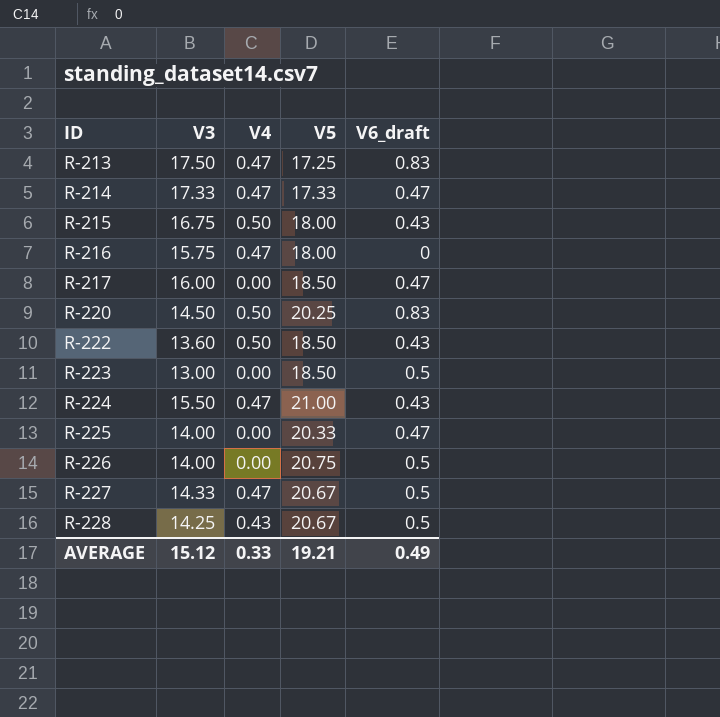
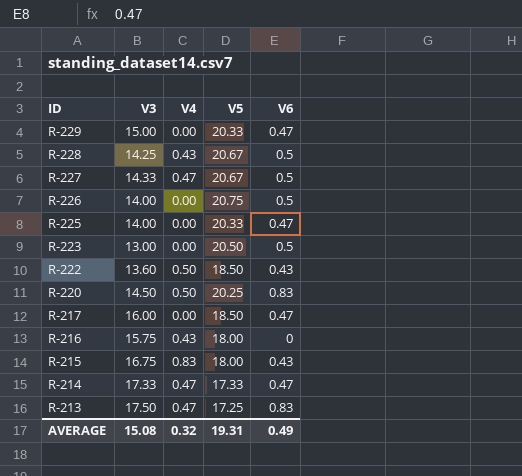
row order: ID ascending -> ID descending
column name: V6_draft -> V6
row R-224: 15.50 | 0.47 | 21.00 | 0.43 -> none
row R-229: none -> 15.00 | 0.00 | 20.33 | 0.47
R-223 | V5: 18.50 -> 20.50
R-216 | V4: 0.47 -> 0.43
R-215 | V4: 0.50 -> 0.83
AVERAGE | V3: 15.12 -> 15.08
AVERAGE | V4: 0.33 -> 0.32
AVERAGE | V5: 19.21 -> 19.31

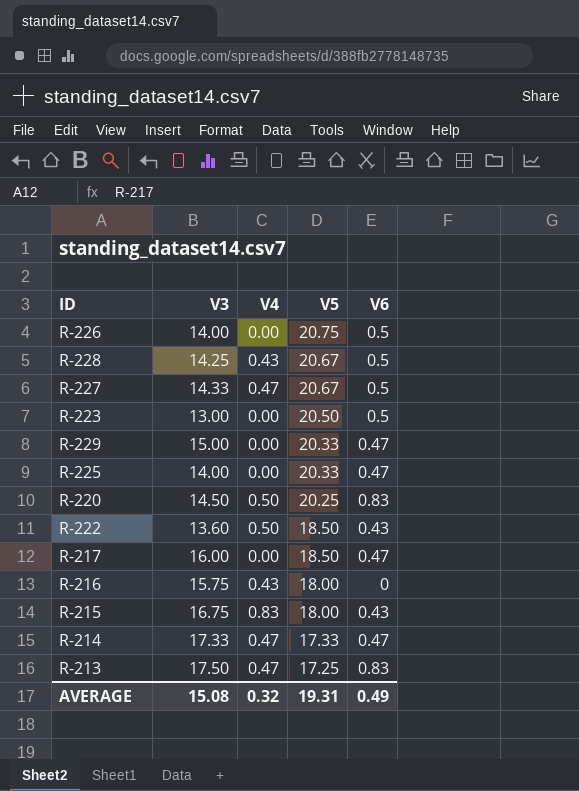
row order: ID descending -> V5 descending

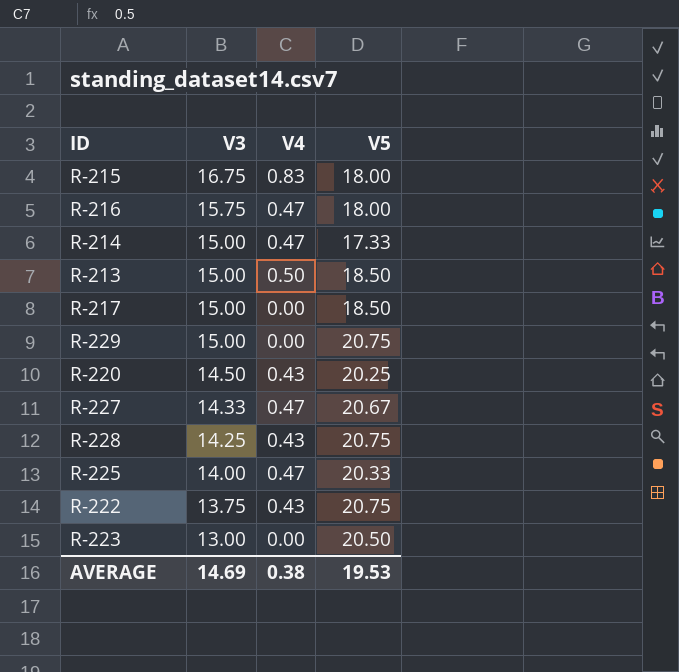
row order: V5 descending -> V3 descending
column V6 | position: 5 -> none
row R-226: 14.00 | 0.00 | 20.75 | 0.5 -> none
R-216 | V4: 0.43 -> 0.47
R-214 | V3: 17.33 -> 15.00
R-213 | V3: 17.50 -> 15.00
R-213 | V4: 0.47 -> 0.50
R-213 | V5: 17.25 -> 18.50
R-217 | V3: 16.00 -> 15.00
R-229 | V5: 20.33 -> 20.75
R-220 | V4: 0.50 -> 0.43
R-228 | V5: 20.67 -> 20.75
R-225 | V4: 0.00 -> 0.47
R-222 | V3: 13.60 -> 13.75
R-222 | V4: 0.50 -> 0.43
R-222 | V5: 18.50 -> 20.75
AVERAGE | V3: 15.08 -> 14.69
AVERAGE | V4: 0.32 -> 0.38
AVERAGE | V5: 19.31 -> 19.53

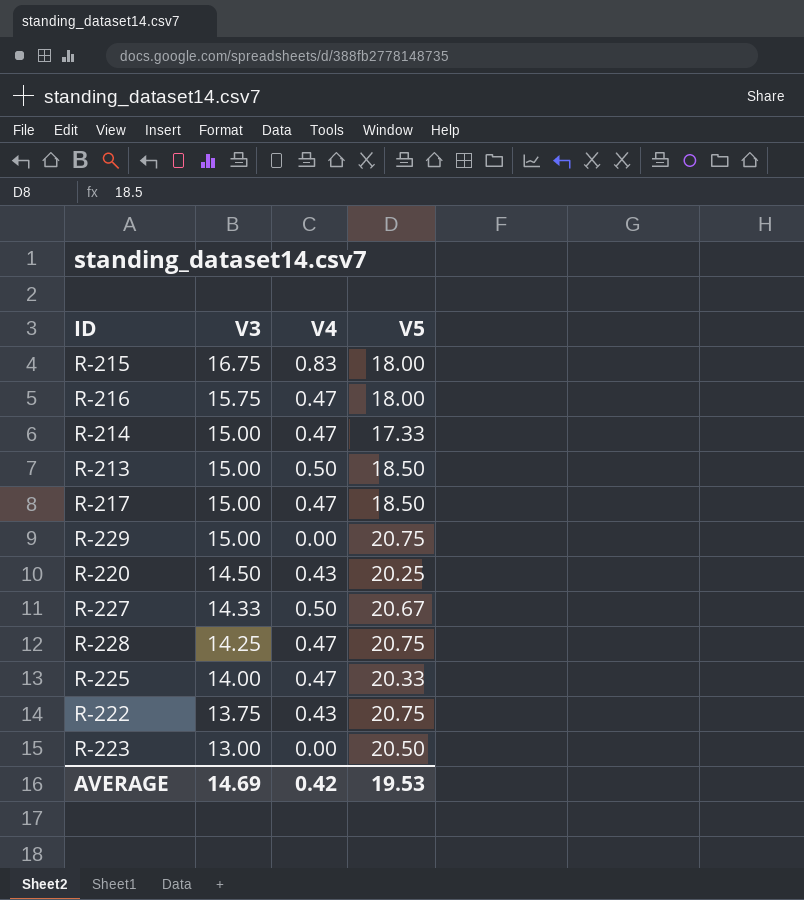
R-217 | V4: 0.00 -> 0.47
R-227 | V4: 0.47 -> 0.50
R-228 | V4: 0.43 -> 0.47
AVERAGE | V4: 0.38 -> 0.42

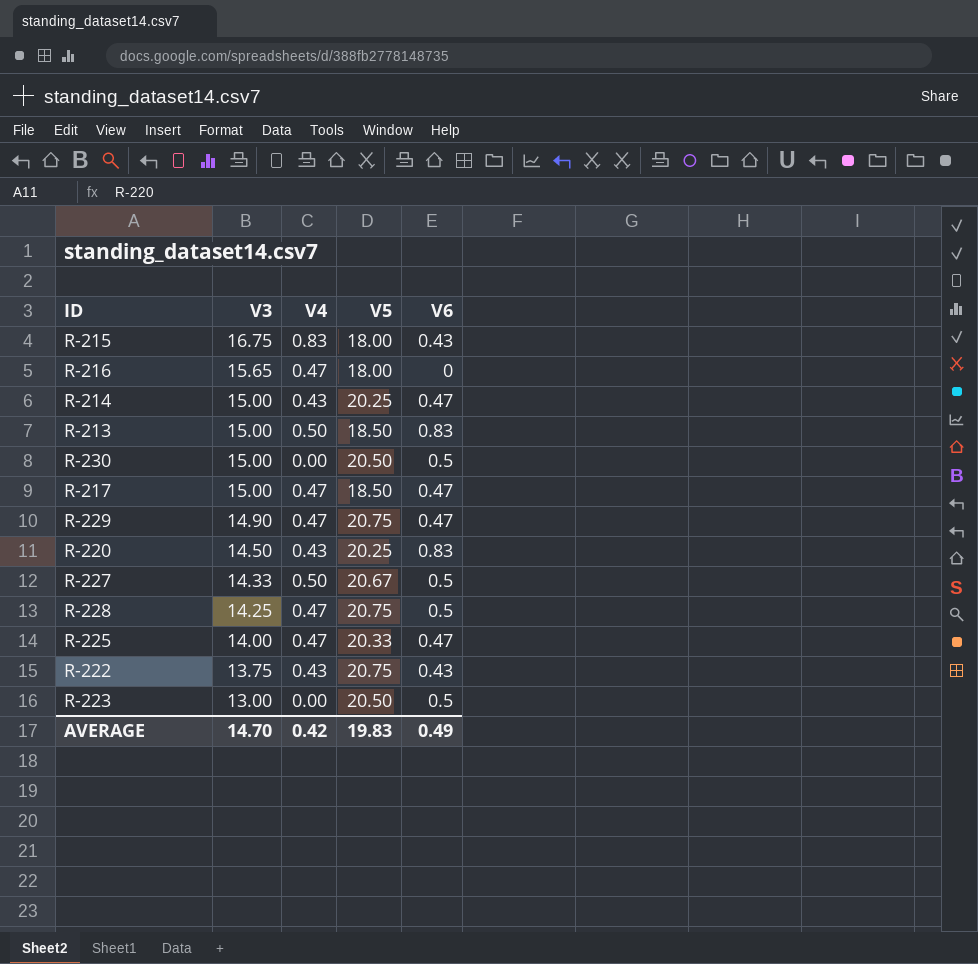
column V6 | position: none -> 5
R-216 | V3: 15.75 -> 15.65
R-214 | V4: 0.47 -> 0.43
R-214 | V5: 17.33 -> 20.25
row R-230: none -> 15.00 | 0.00 | 20.50 | 0.5
R-229 | V3: 15.00 -> 14.90
R-229 | V4: 0.00 -> 0.47
AVERAGE | V3: 14.69 -> 14.70
AVERAGE | V5: 19.53 -> 19.83

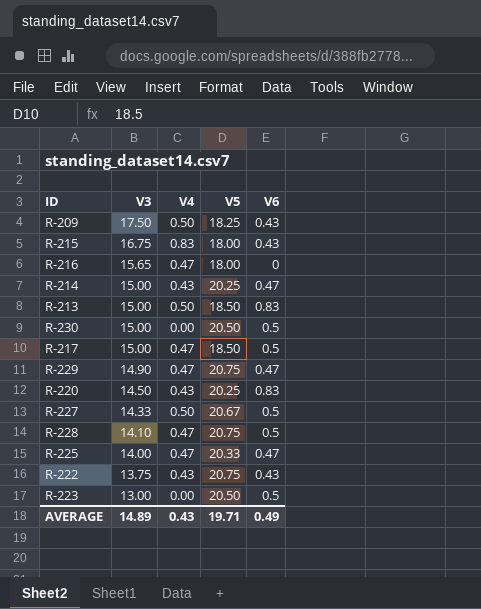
row R-209: none -> 17.50 | 0.50 | 18.25 | 0.43
R-217 | V6: 0.47 -> 0.5
R-228 | V3: 14.25 -> 14.10
AVERAGE | V3: 14.70 -> 14.89
AVERAGE | V4: 0.42 -> 0.43
AVERAGE | V5: 19.83 -> 19.71

